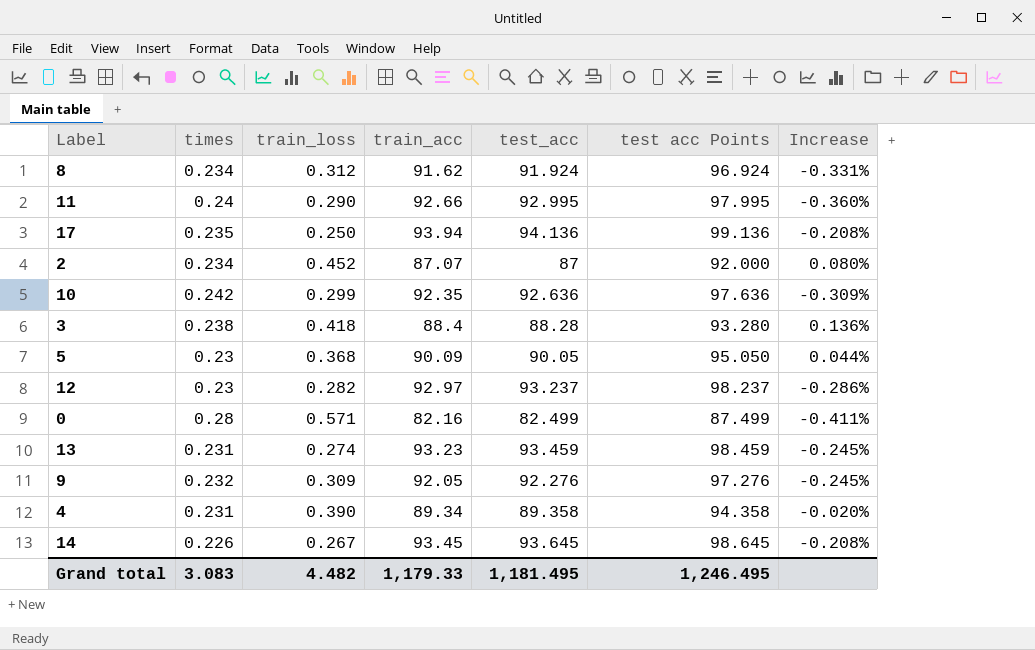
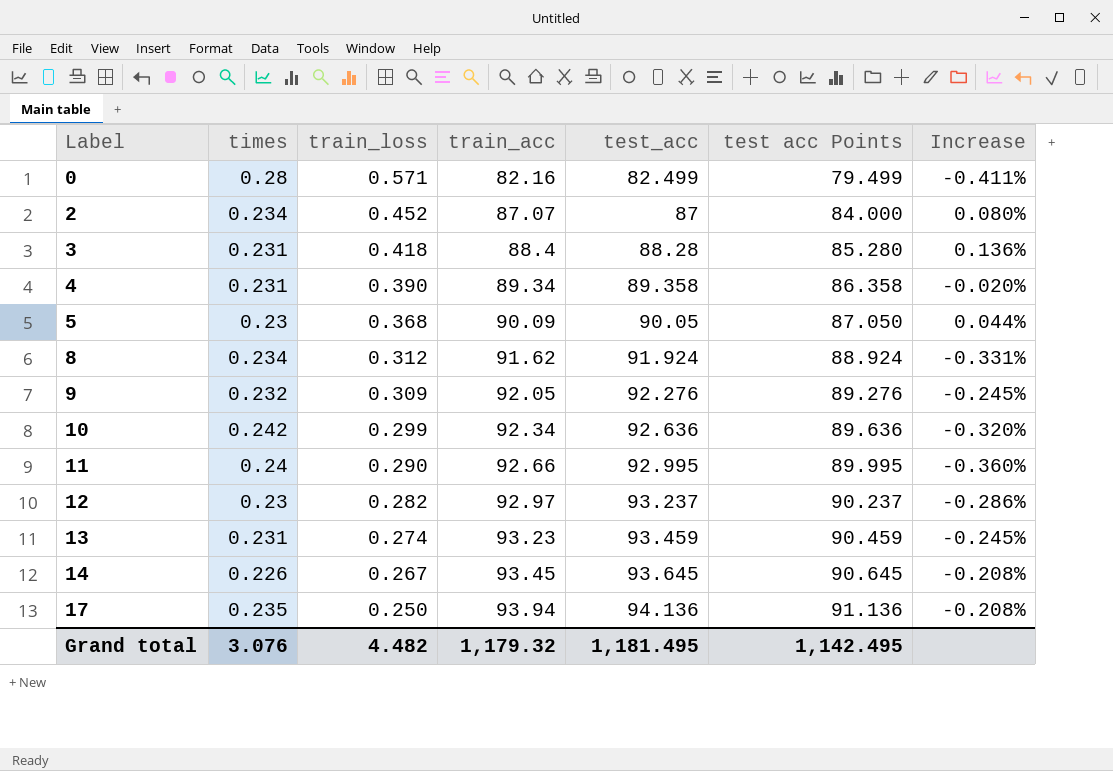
row order: none -> Label ascending
column test acc Points | formula: [test_acc] + 5 -> [test_acc] - 3
3 | times: 0.238 -> 0.231
10 | train_acc: 92.35 -> 92.34
10 | Increase: -0.309% -> -0.320%
Grand total | times: 3.083 -> 3.076
Grand total | train_acc: 1,179.33 -> 1,179.32
Grand total | test acc Points: 1,246.495 -> 1,142.495

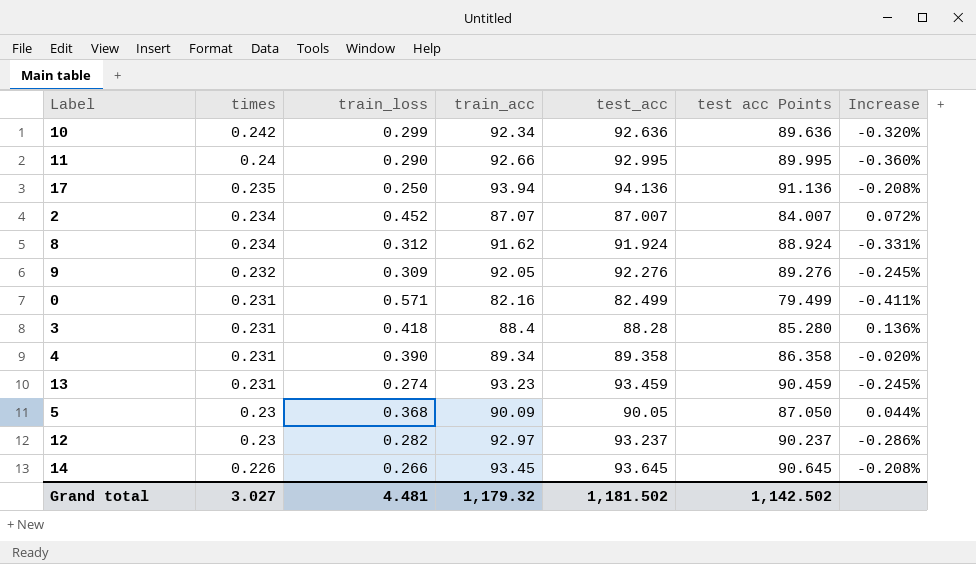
row order: Label ascending -> times descending
2 | test_acc: 87 -> 87.007
2 | test acc Points: 84.000 -> 84.007
2 | Increase: 0.080% -> 0.072%
0 | times: 0.28 -> 0.231
14 | train_loss: 0.267 -> 0.266
Grand total | times: 3.076 -> 3.027
Grand total | train_loss: 4.482 -> 4.481
Grand total | test_acc: 1,181.495 -> 1,181.502
Grand total | test acc Points: 1,142.495 -> 1,142.502

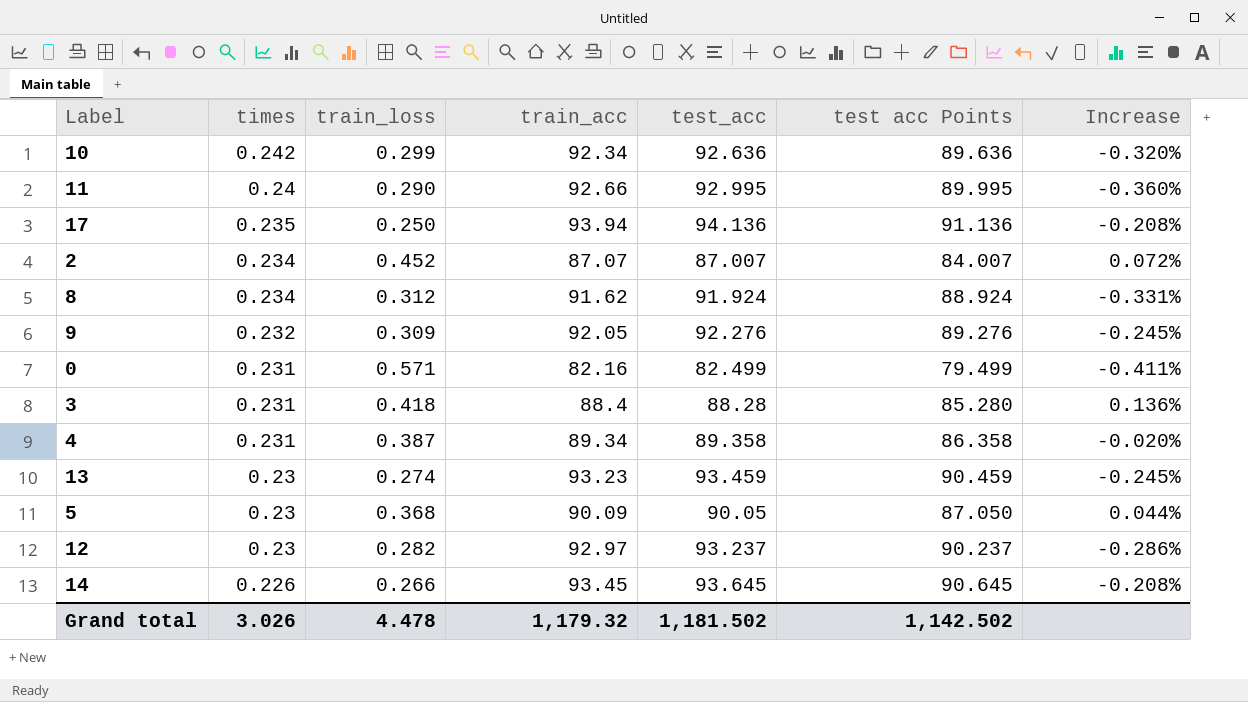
4 | train_loss: 0.390 -> 0.387
13 | times: 0.231 -> 0.23
Grand total | times: 3.027 -> 3.026
Grand total | train_loss: 4.481 -> 4.478

